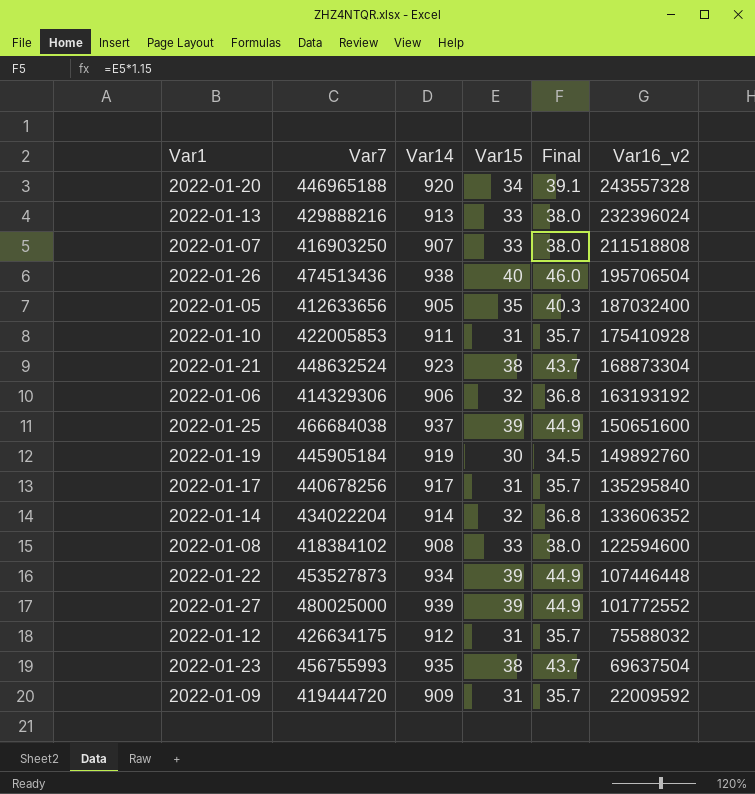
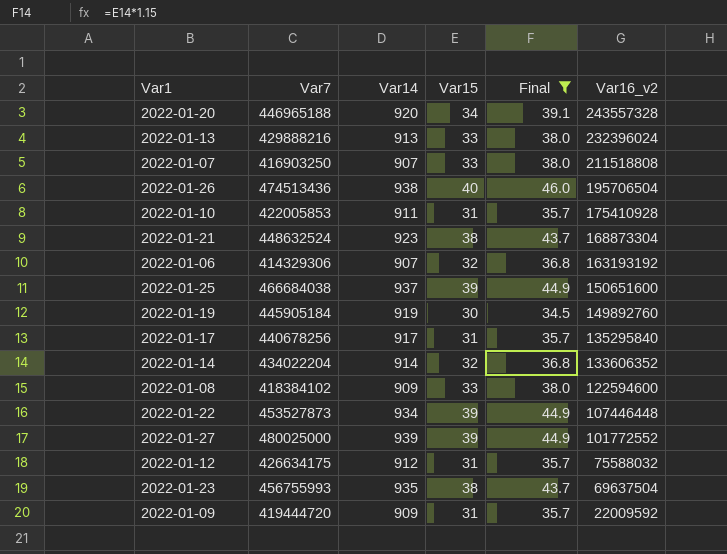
filter: none -> Final != 40.3
2022-01-06 | Var14: 906 -> 907
2022-01-08 | Var14: 908 -> 909

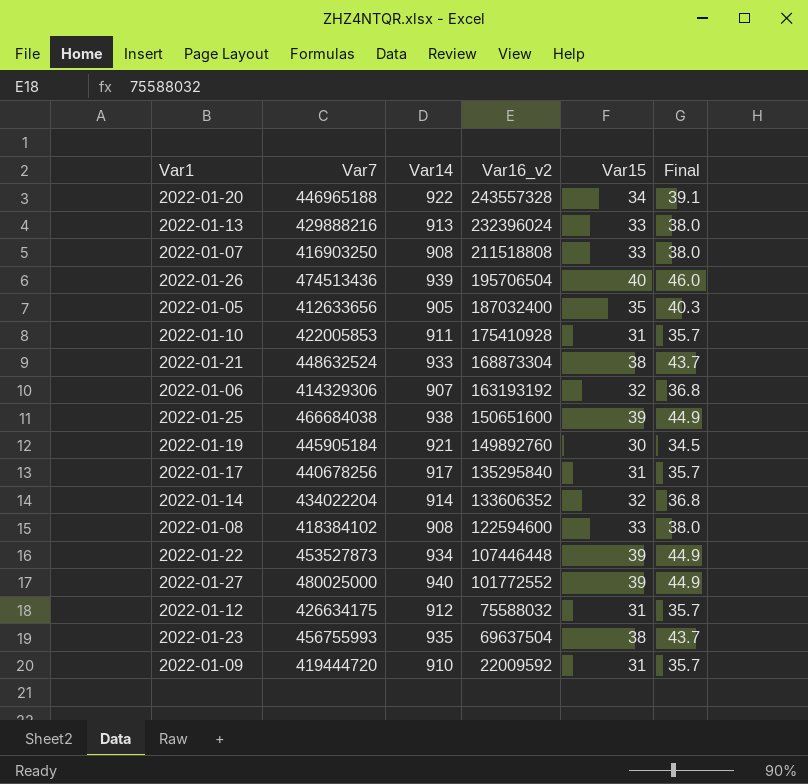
filter: Final != 40.3 -> none
column Var16_v2 | position: 6 -> 4
2022-01-20 | Var14: 920 -> 922
2022-01-07 | Var14: 907 -> 908
2022-01-26 | Var14: 938 -> 939
2022-01-21 | Var14: 923 -> 933
2022-01-25 | Var14: 937 -> 938
2022-01-19 | Var14: 919 -> 921
2022-01-08 | Var14: 909 -> 908
2022-01-27 | Var14: 939 -> 940
2022-01-09 | Var14: 909 -> 910

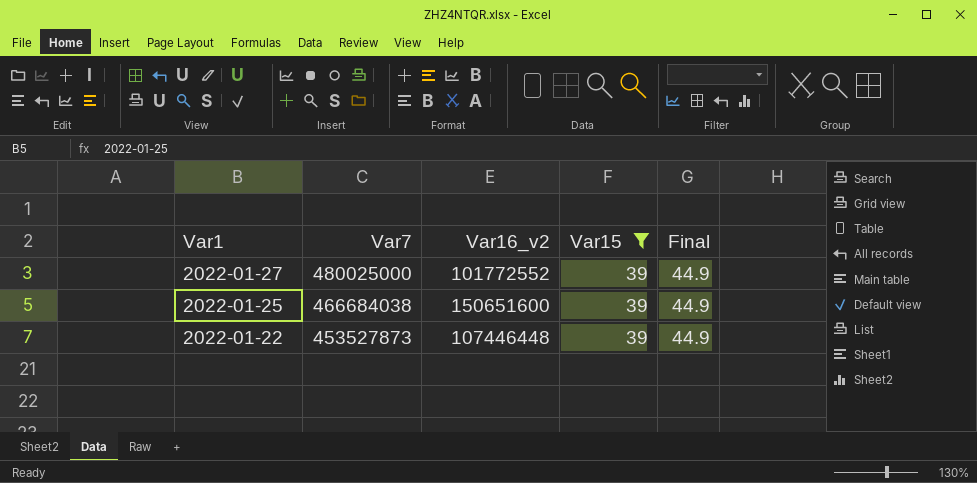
filter: none -> Var15 = 39
row order: Var16_v2 descending -> Var1 descending
column Var14 | position: 3 -> none

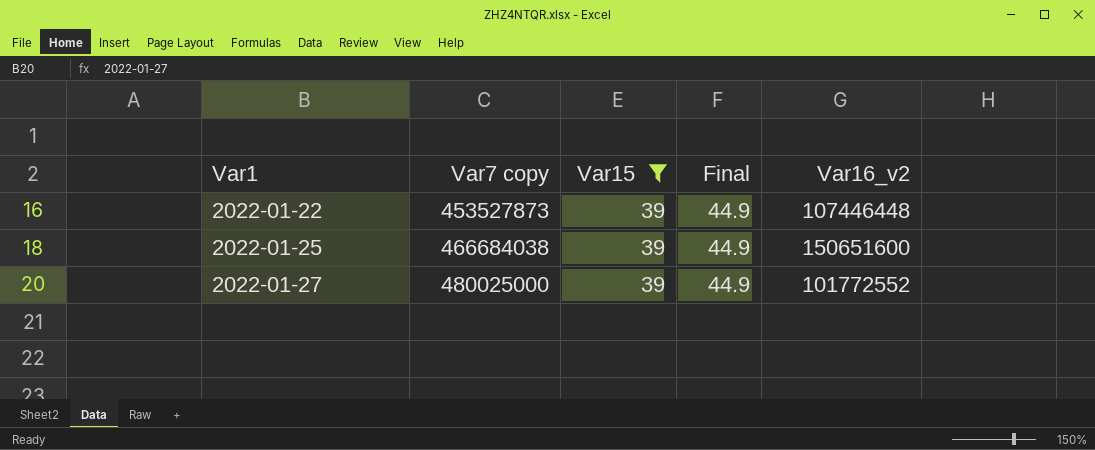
row order: Var1 descending -> Var1 ascending
column name: Var7 -> Var7 copy
column Var16_v2 | position: 3 -> 5

